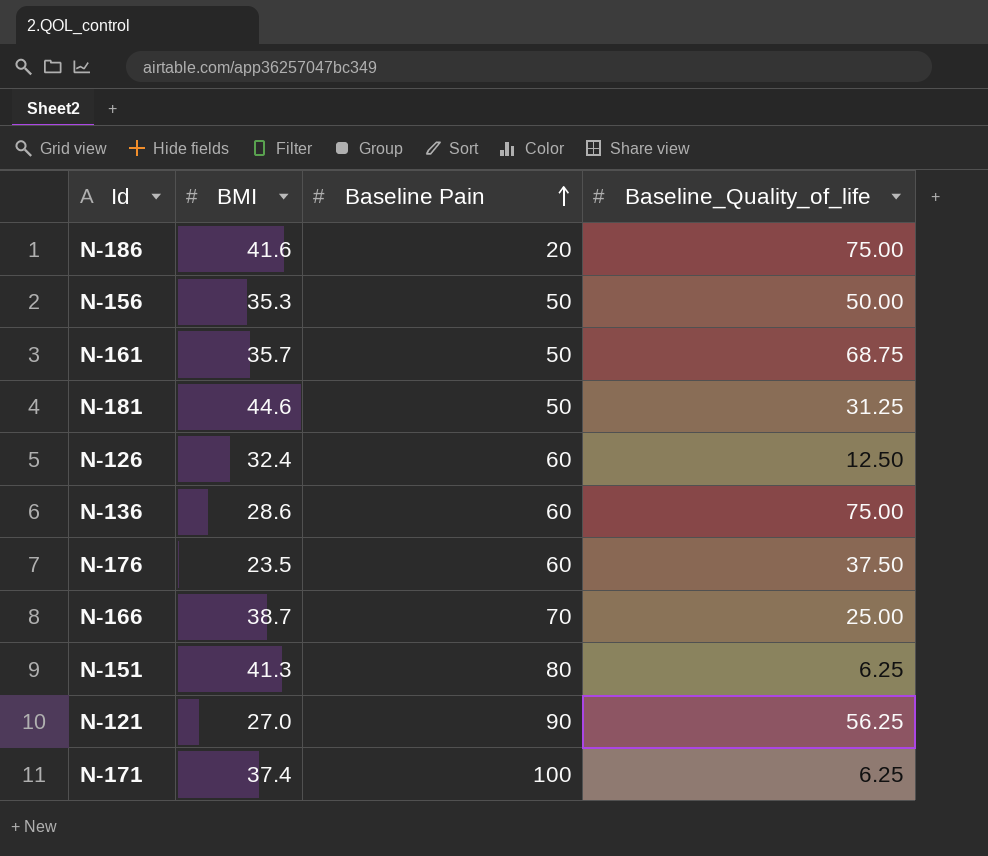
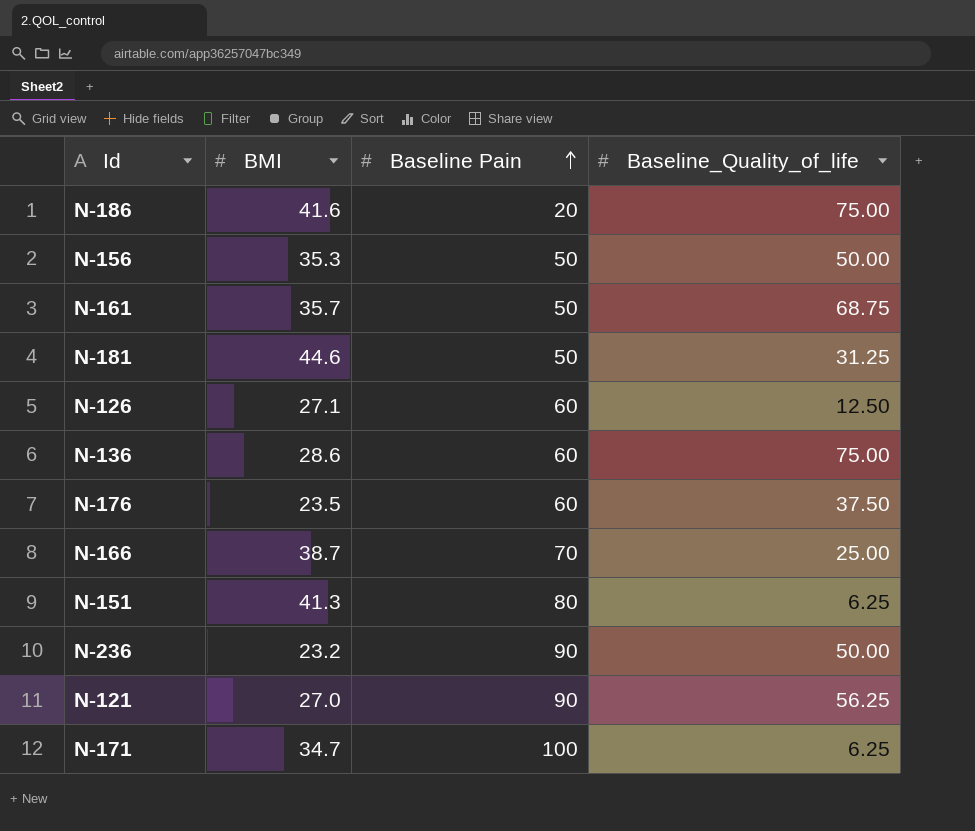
N-126 | BMI: 32.4 -> 27.1
row N-236: none -> 23.2 | 90 | 50.00
N-171 | BMI: 37.4 -> 34.7

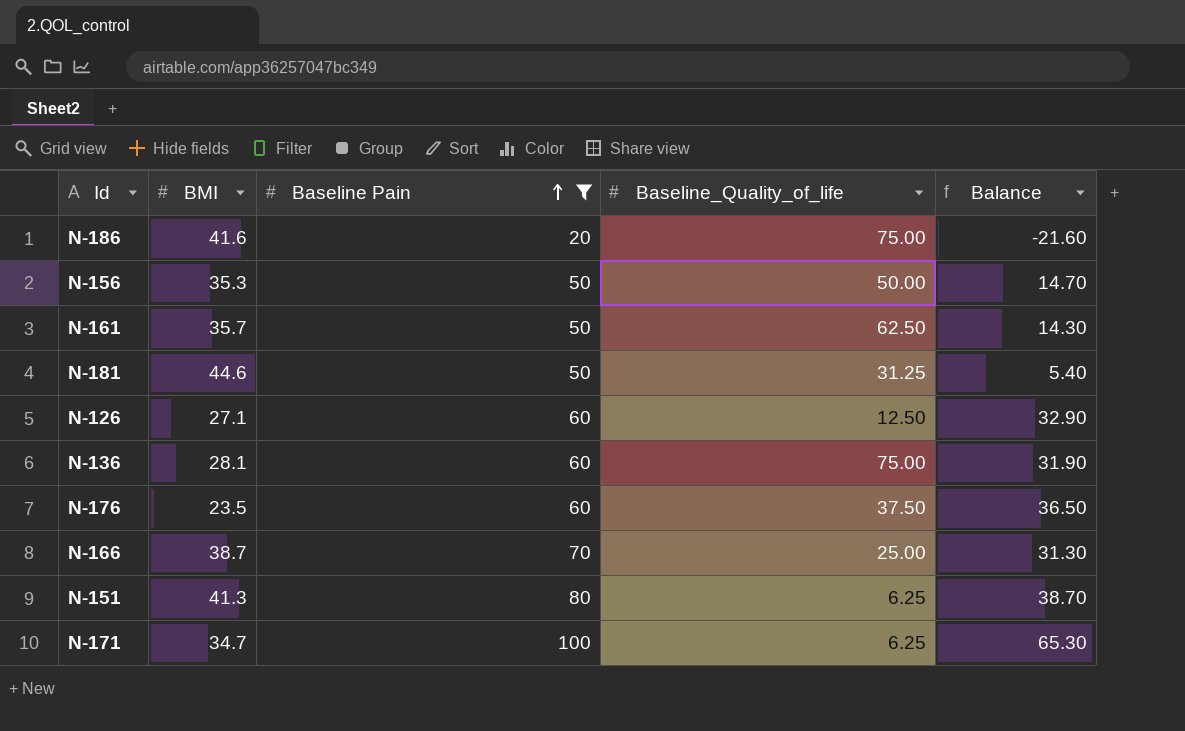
filter: none -> Baseline Pain != 90
column Balance | formula: none -> [Baseline Pain] - [BMI]
N-161 | Baseline_Quality_of_life: 68.75 -> 62.50
N-136 | BMI: 28.6 -> 28.1

